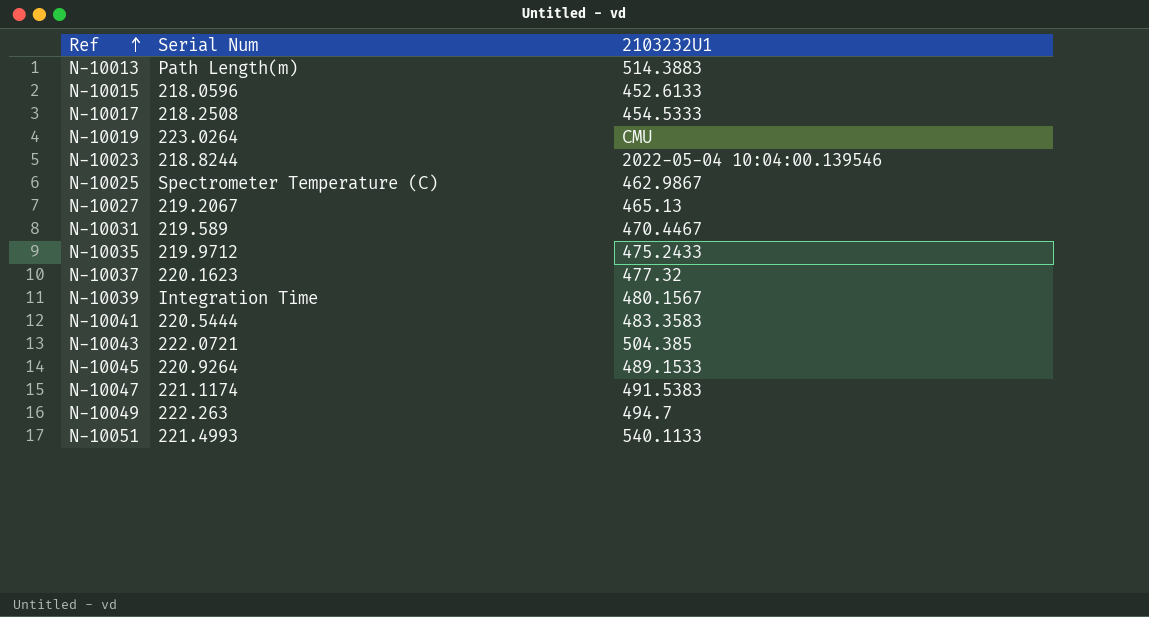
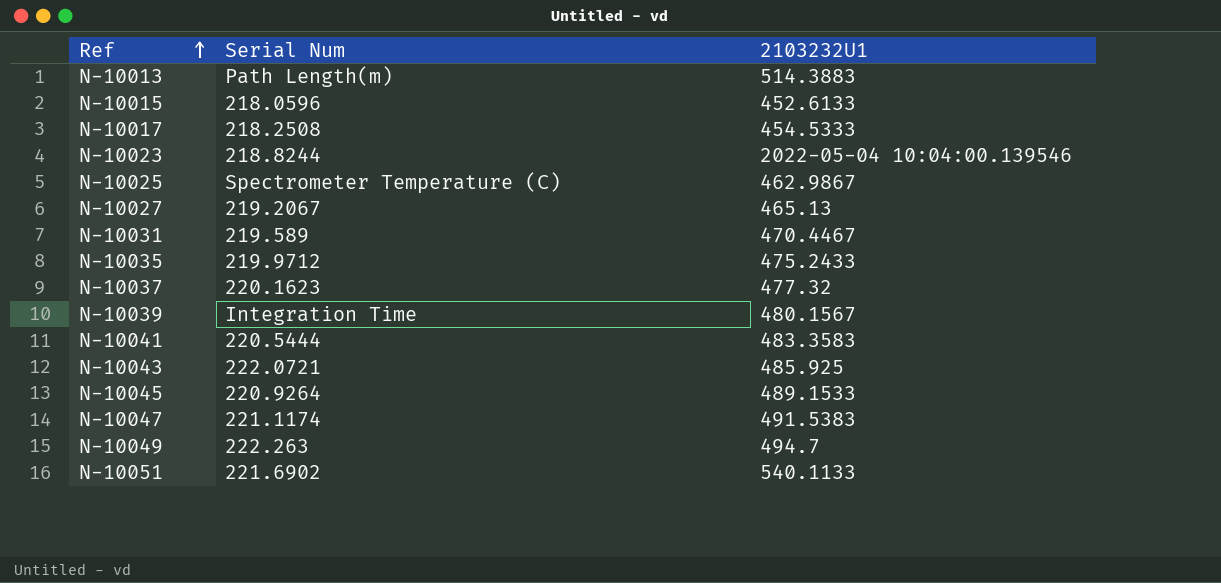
row N-10019: 223.0264 | CMU -> none
N-10043 | 2103232U1: 504.385 -> 485.925
N-10051 | Serial Num: 221.4993 -> 221.6902

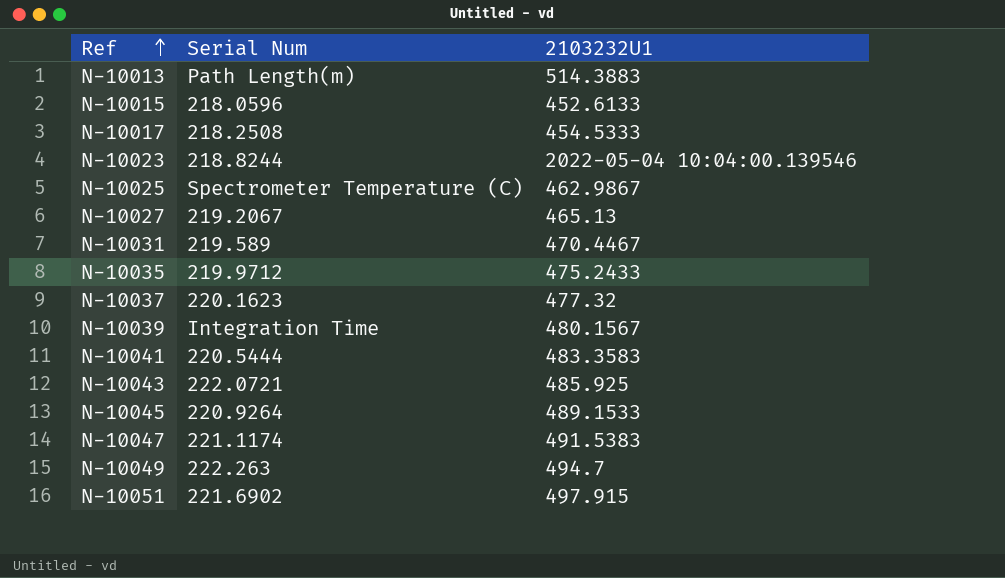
N-10051 | 2103232U1: 540.1133 -> 497.915

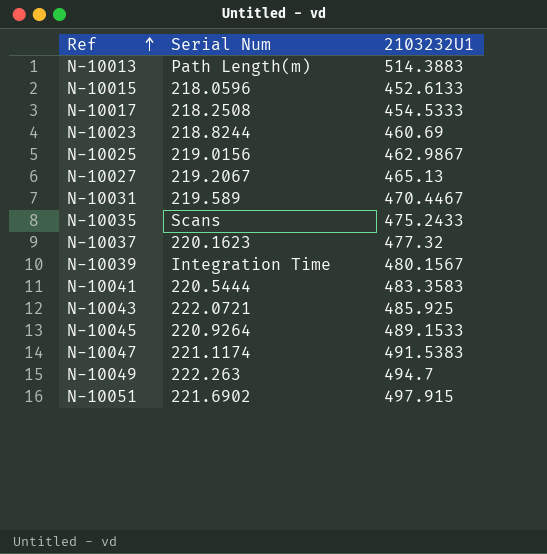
N-10023 | 2103232U1: 2022-05-04 10:04:00.139546 -> 460.69
N-10025 | Serial Num: Spectrometer Temperature (C) -> 219.0156
N-10035 | Serial Num: 219.9712 -> Scans

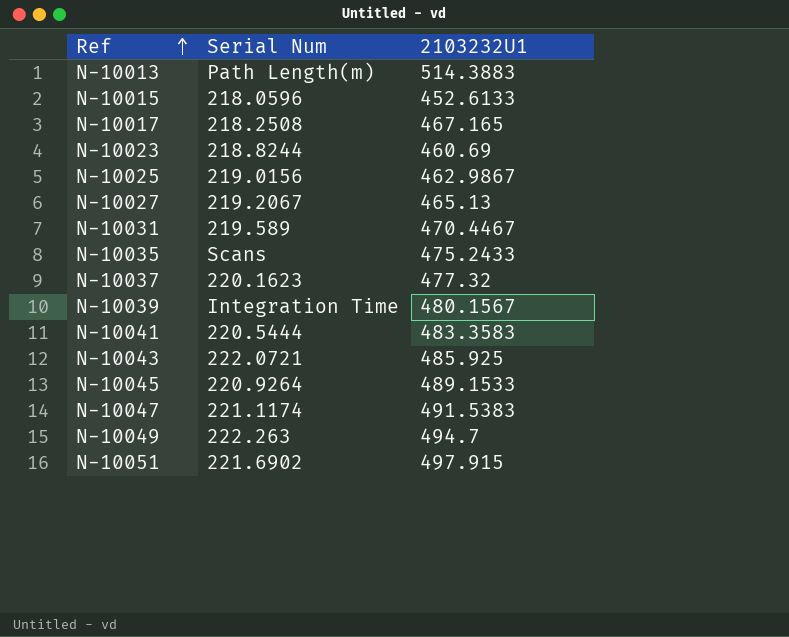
N-10017 | 2103232U1: 454.5333 -> 467.165

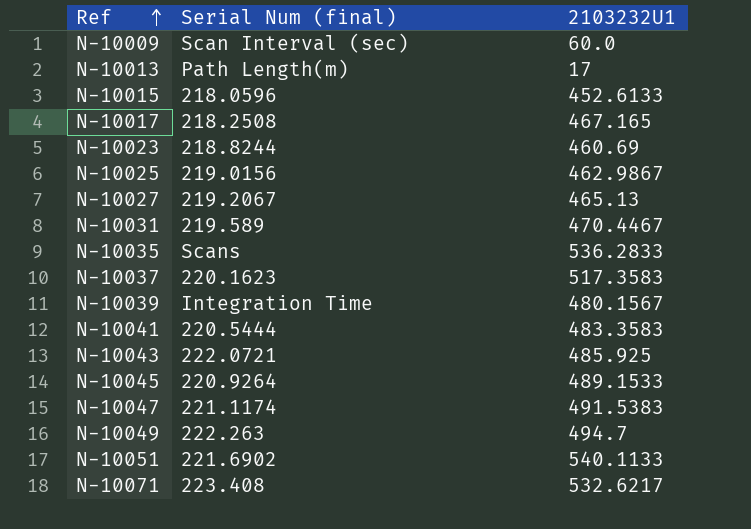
column name: Serial Num -> Serial Num (final)
row N-10009: none -> Scan Interval (sec) | 60.0
N-10013 | 2103232U1: 514.3883 -> 17
N-10035 | 2103232U1: 475.2433 -> 536.2833
N-10037 | 2103232U1: 477.32 -> 517.3583
N-10051 | 2103232U1: 497.915 -> 540.1133
row N-10071: none -> 223.408 | 532.6217

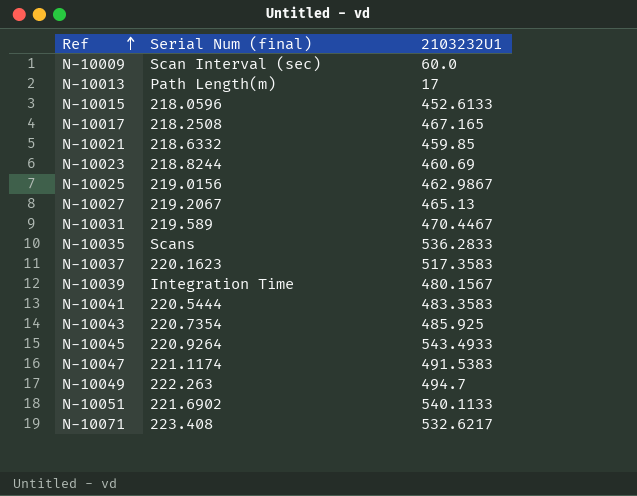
row N-10021: none -> 218.6332 | 459.85
N-10043 | Serial Num (final): 222.0721 -> 220.7354
N-10045 | 2103232U1: 489.1533 -> 543.4933

